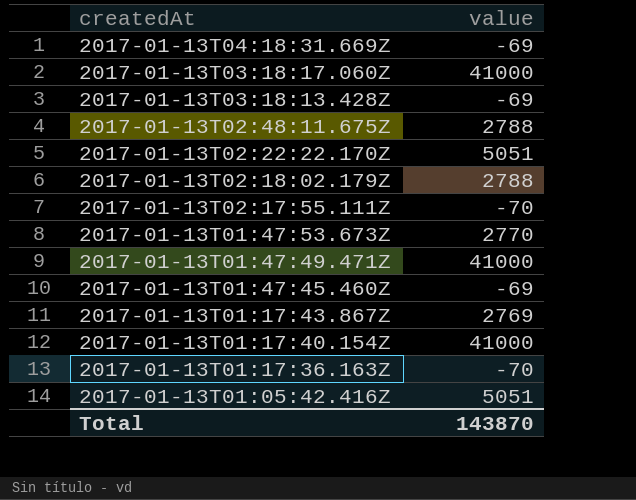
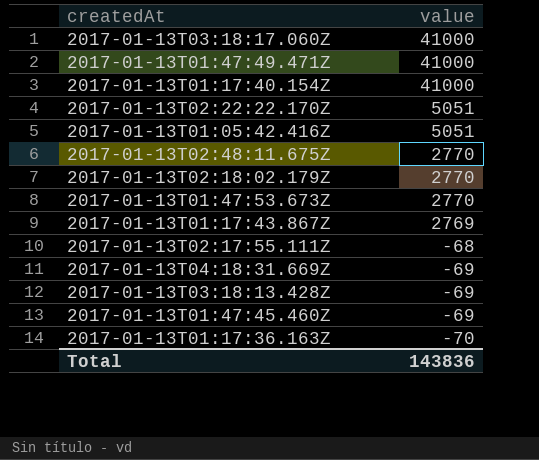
row order: createdAt descending -> value descending
2017-01-13T02:48:11.675Z | value: 2788 -> 2770
2017-01-13T02:18:02.179Z | value: 2788 -> 2770
2017-01-13T02:17:55.111Z | value: -70 -> -68
Total | value: 143870 -> 143836

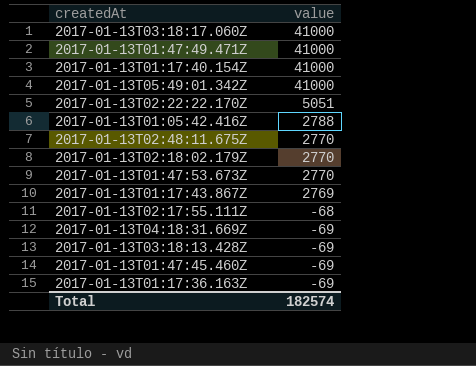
row 2017-01-13T05:49:01.342Z: none -> 41000
2017-01-13T01:05:42.416Z | value: 5051 -> 2788
2017-01-13T01:17:36.163Z | value: -70 -> -69
Total | value: 143836 -> 182574

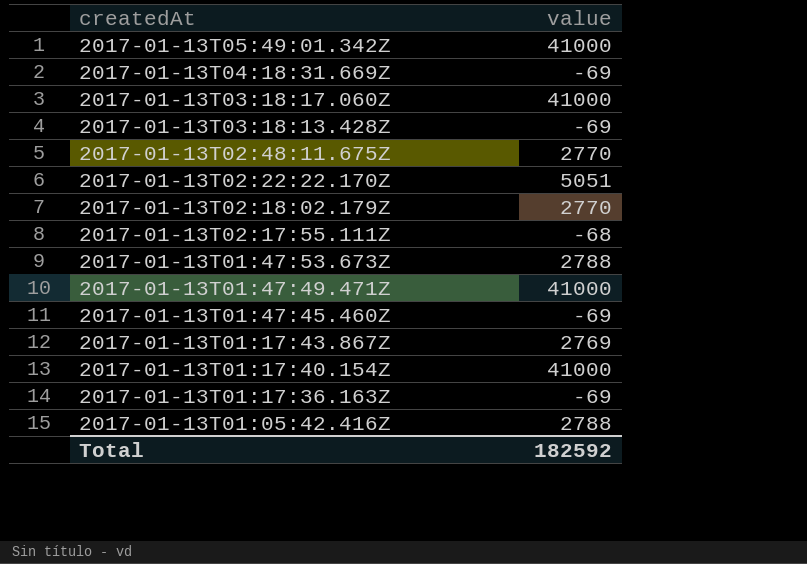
row order: value descending -> createdAt descending
2017-01-13T01:47:53.673Z | value: 2770 -> 2788
Total | value: 182574 -> 182592

